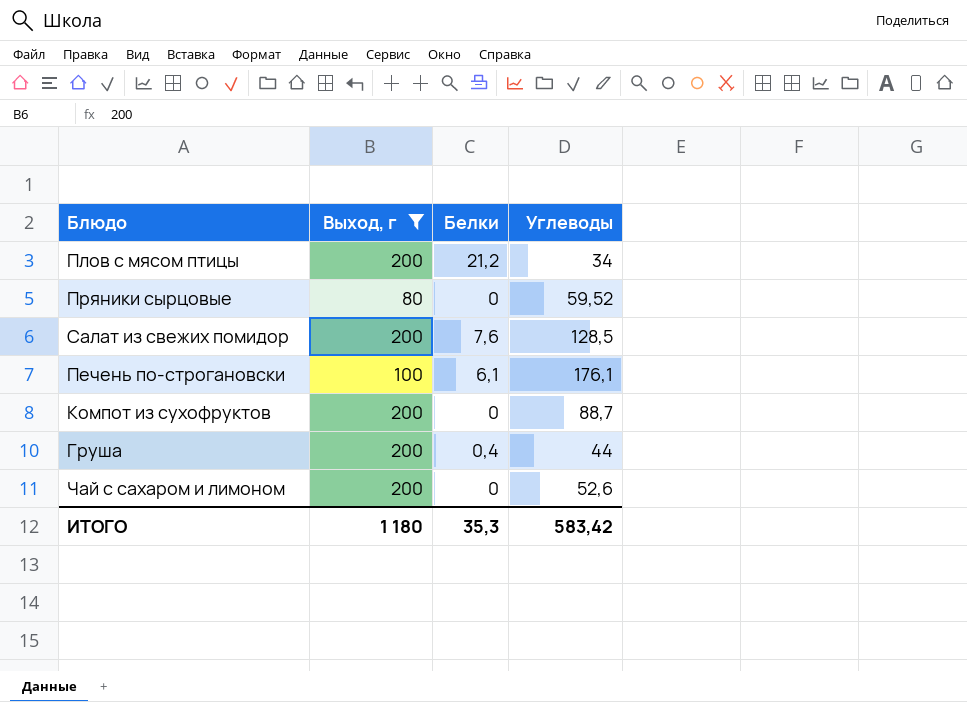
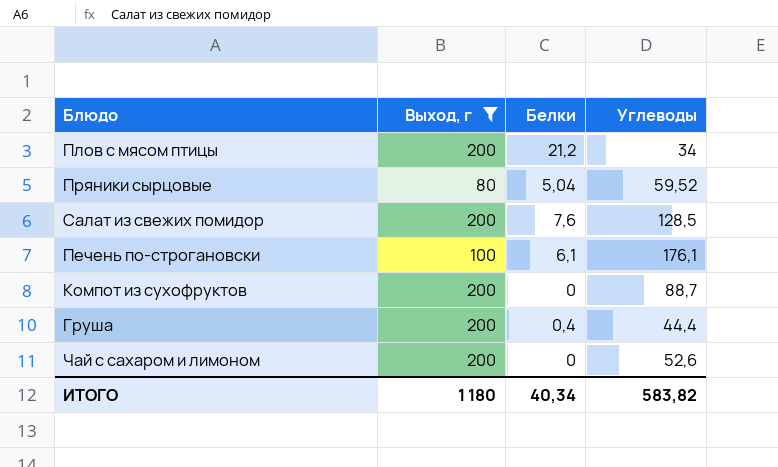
Пряники сырцовые | Белки: 0 -> 5,04
Груша | Углеводы: 44 -> 44,4
ИТОГО | Белки: 35,3 -> 40,34
ИТОГО | Углеводы: 583,42 -> 583,82

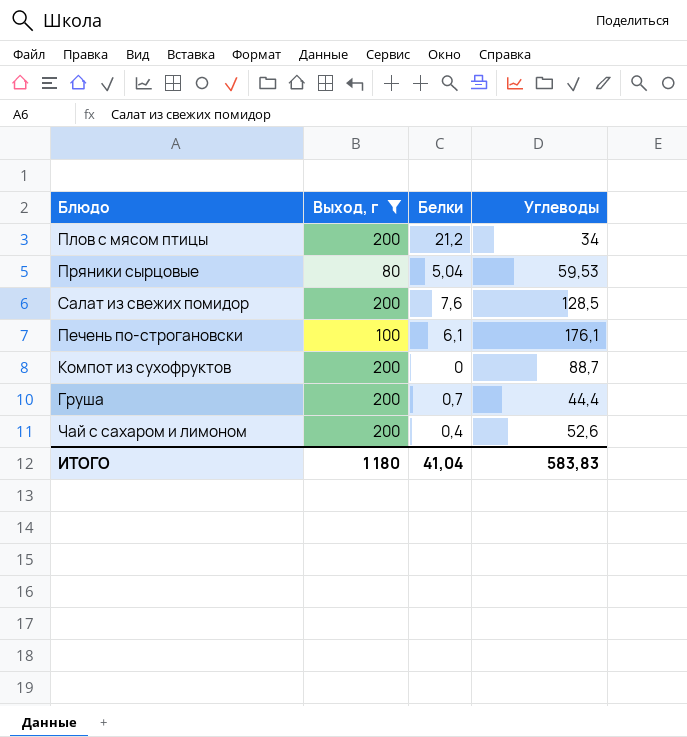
Пряники сырцовые | Углеводы: 59,52 -> 59,53
Груша | Белки: 0,4 -> 0,7
Чай с сахаром и лимоном | Белки: 0 -> 0,4
ИТОГО | Белки: 40,34 -> 41,04
ИТОГО | Углеводы: 583,82 -> 583,83

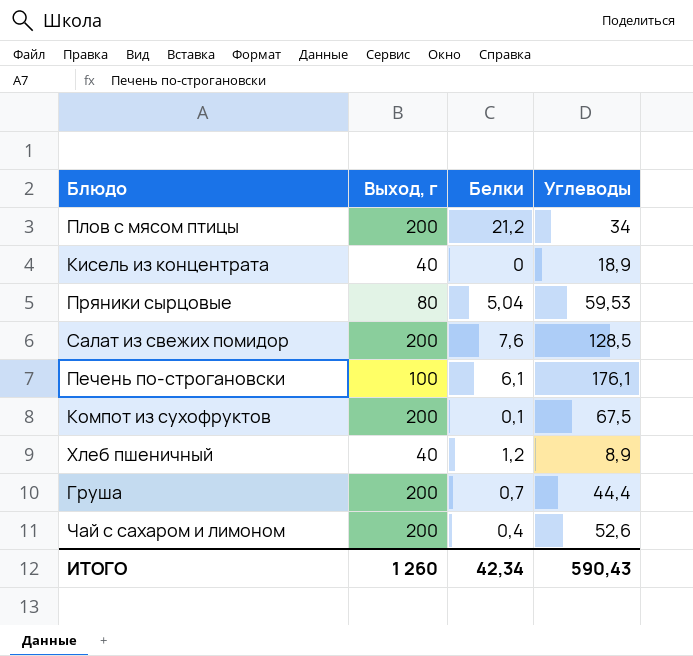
filter: Выход, г != 40 -> none
Компот из сухофруктов | Белки: 0 -> 0,1
Компот из сухофруктов | Углеводы: 88,7 -> 67,5
ИТОГО | Выход, г: 1 180 -> 1 260
ИТОГО | Белки: 41,04 -> 42,34
ИТОГО | Углеводы: 583,83 -> 590,43

